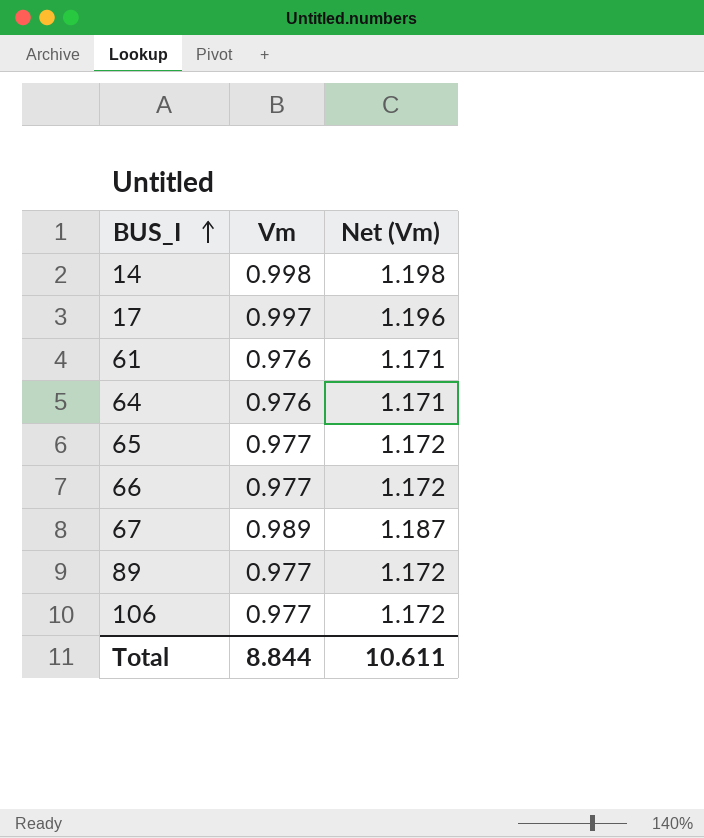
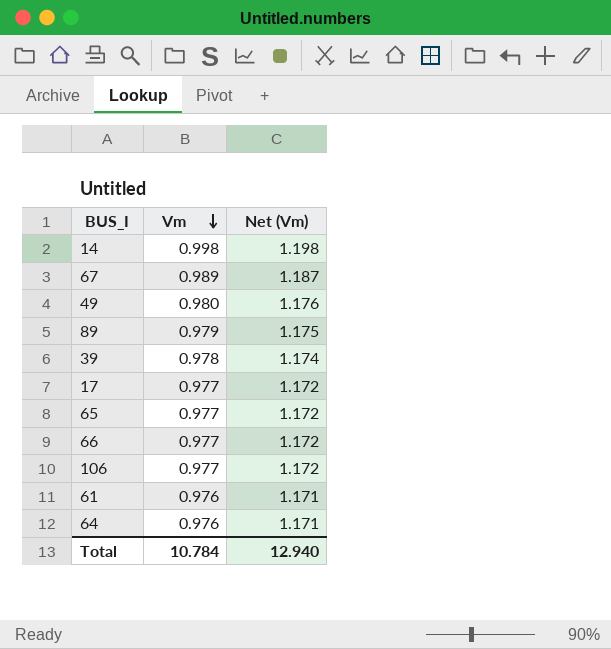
row order: BUS_I ascending -> Vm descending
row 49: none -> 0.980 | 1.176
89 | Vm: 0.977 -> 0.979
89 | Net (Vm): 1.172 -> 1.175
row 39: none -> 0.978 | 1.174
17 | Vm: 0.997 -> 0.977
17 | Net (Vm): 1.196 -> 1.172
Total | Vm: 8.844 -> 10.784
Total | Net (Vm): 10.611 -> 12.940

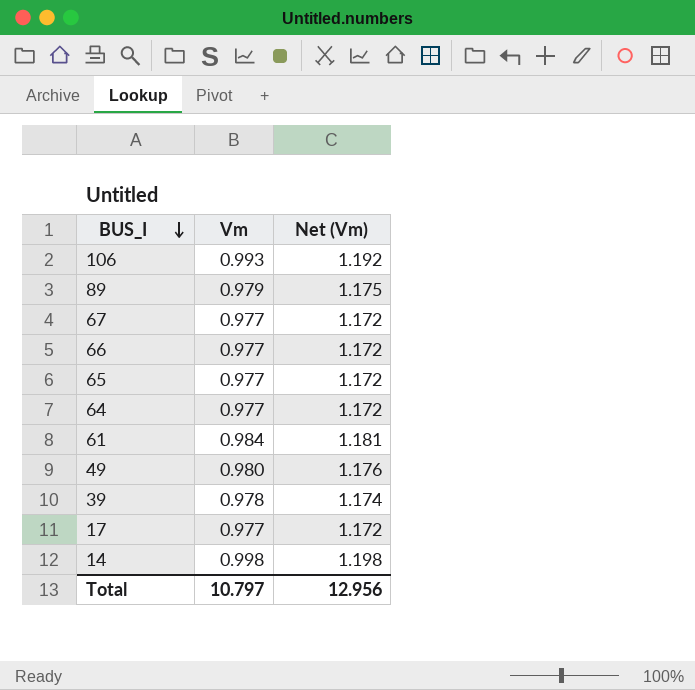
row order: Vm descending -> BUS_I descending
106 | Vm: 0.977 -> 0.993
106 | Net (Vm): 1.172 -> 1.192
67 | Vm: 0.989 -> 0.977
67 | Net (Vm): 1.187 -> 1.172
64 | Vm: 0.976 -> 0.977
64 | Net (Vm): 1.171 -> 1.172
61 | Vm: 0.976 -> 0.984
61 | Net (Vm): 1.171 -> 1.181
Total | Vm: 10.784 -> 10.797
Total | Net (Vm): 12.940 -> 12.956

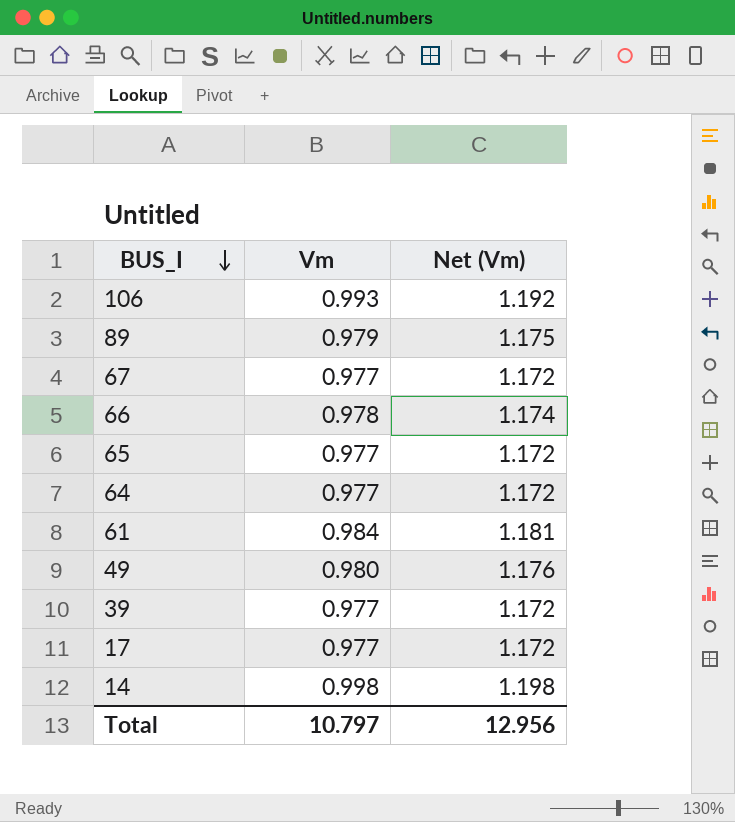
66 | Vm: 0.977 -> 0.978
66 | Net (Vm): 1.172 -> 1.174
39 | Vm: 0.978 -> 0.977
39 | Net (Vm): 1.174 -> 1.172

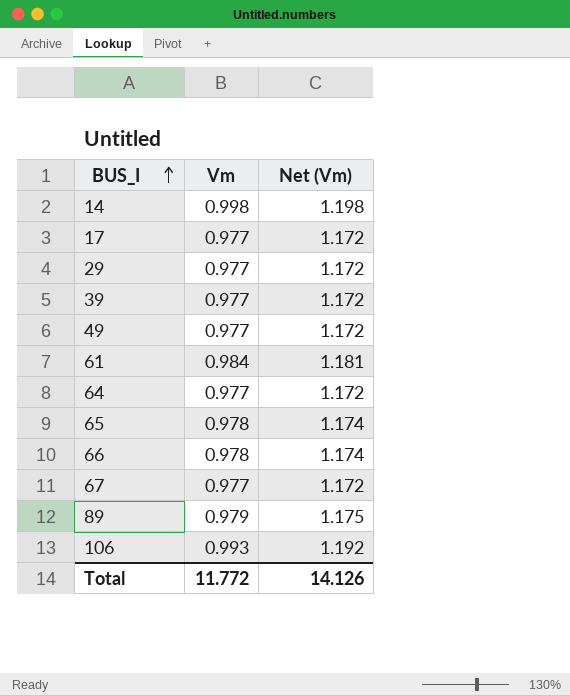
row order: BUS_I descending -> BUS_I ascending
row 29: none -> 0.977 | 1.172
49 | Vm: 0.980 -> 0.977
49 | Net (Vm): 1.176 -> 1.172
65 | Vm: 0.977 -> 0.978
65 | Net (Vm): 1.172 -> 1.174
Total | Vm: 10.797 -> 11.772
Total | Net (Vm): 12.956 -> 14.126

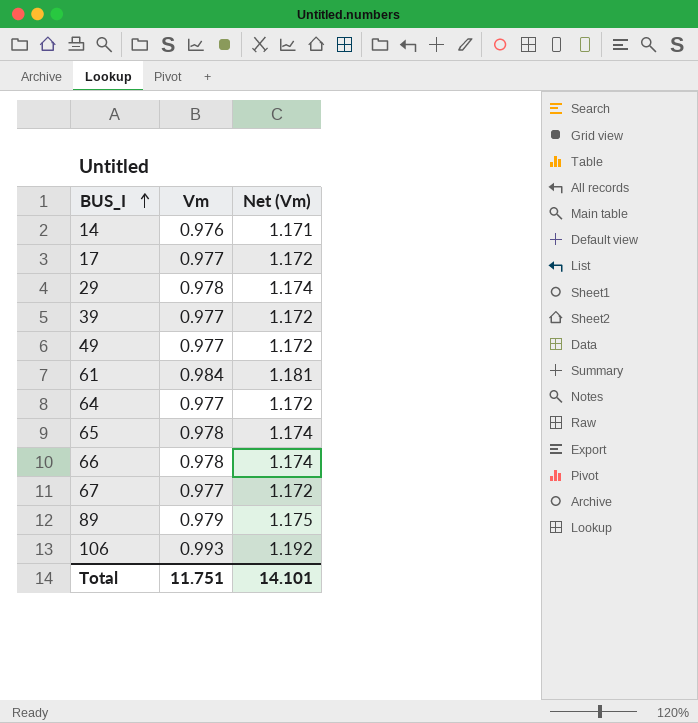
14 | Vm: 0.998 -> 0.976
14 | Net (Vm): 1.198 -> 1.171
29 | Vm: 0.977 -> 0.978
29 | Net (Vm): 1.172 -> 1.174
Total | Vm: 11.772 -> 11.751
Total | Net (Vm): 14.126 -> 14.101

